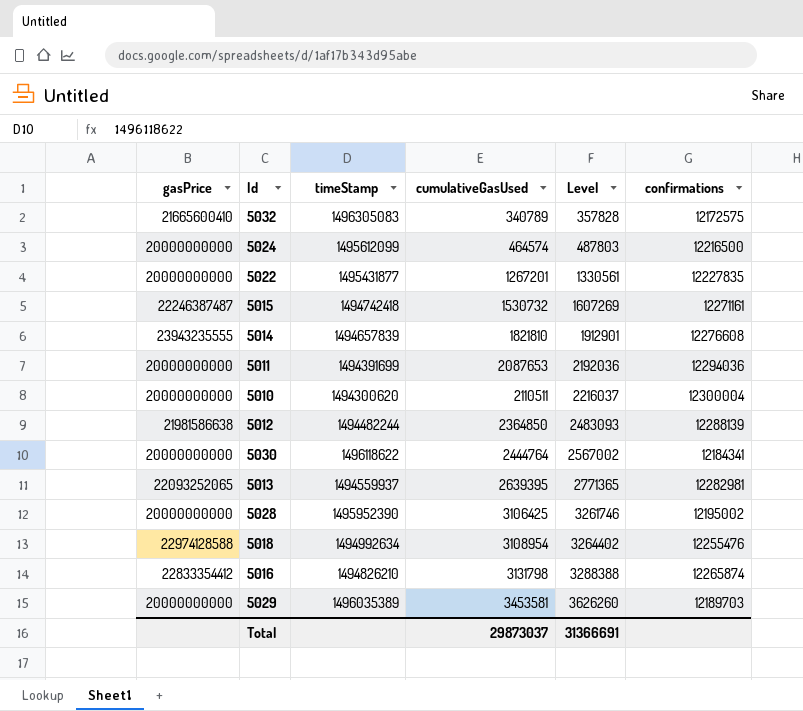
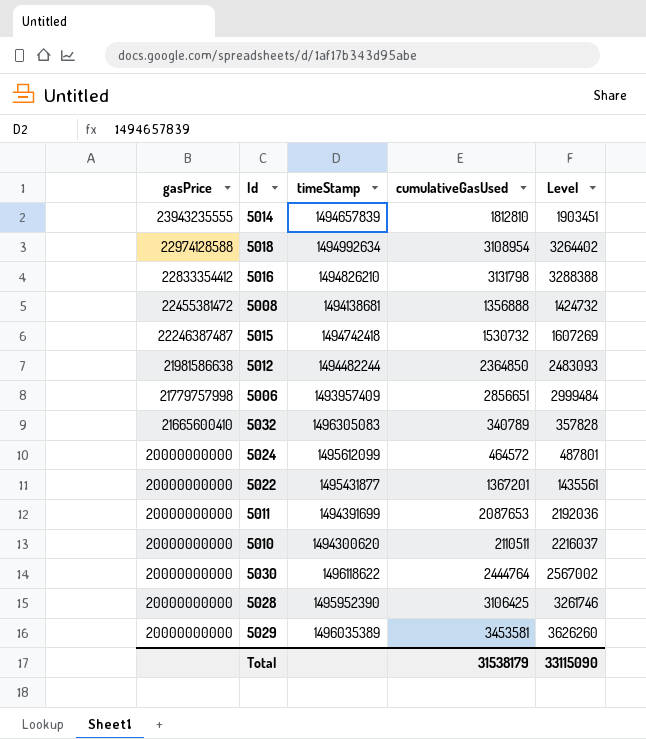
row order: cumulativeGasUsed ascending -> gasPrice descending
column confirmations | position: 6 -> none
row 5013: 22093252065 | 1494559937 | 2639395 | 2771365 | 12282981 -> none
5014 | cumulativeGasUsed: 1821810 -> 1812810
5014 | Level: 1912901 -> 1903451
row 5008: none -> 22455381472 | 1494138681 | 1356888 | 1424732
row 5006: none -> 21779757998 | 1493957409 | 2856651 | 2999484
5024 | cumulativeGasUsed: 464574 -> 464572
5024 | Level: 487803 -> 487801
5022 | cumulativeGasUsed: 1267201 -> 1367201
5022 | Level: 1330561 -> 1435561
Total | cumulativeGasUsed: 29873037 -> 31538179
Total | Level: 31366691 -> 33115090

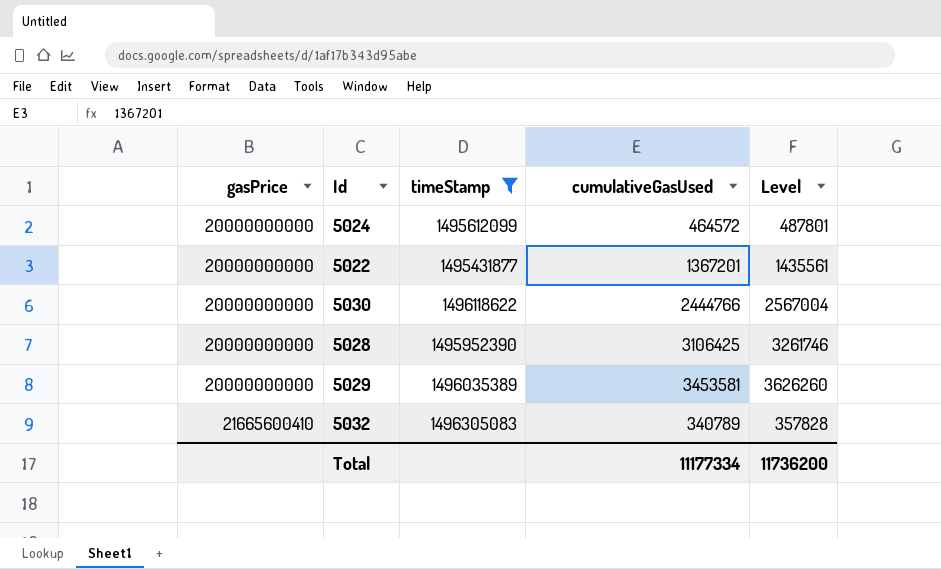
filter: none -> timeStamp >= 1495431877
row order: gasPrice descending -> gasPrice ascending
5030 | cumulativeGasUsed: 2444764 -> 2444766
5030 | Level: 2567002 -> 2567004
Total | cumulativeGasUsed: 31538179 -> 11177334
Total | Level: 33115090 -> 11736200

